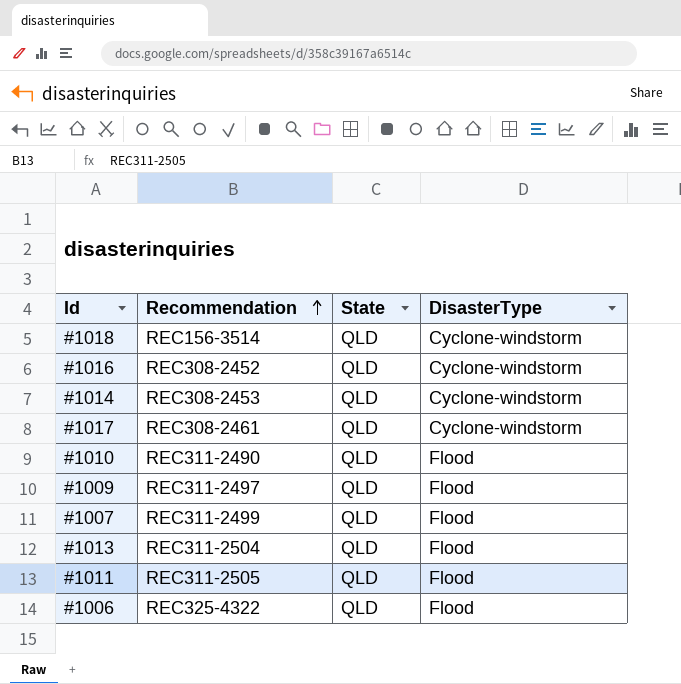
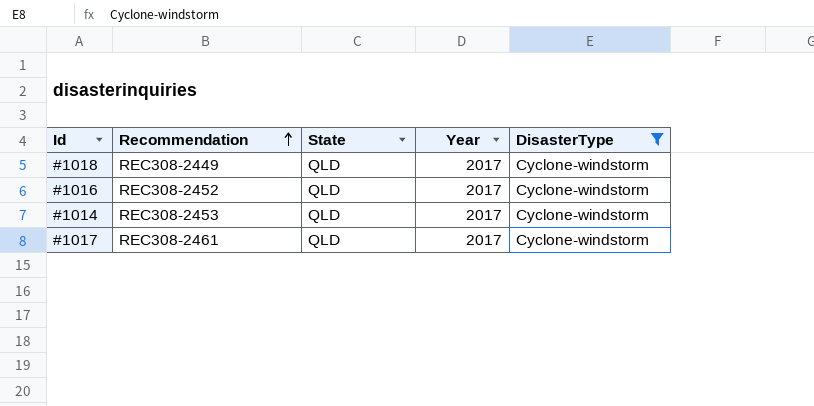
filter: none -> DisasterType = Cyclone-windstorm
column Year | position: none -> 4
#1018 | Recommendation: REC156-3514 -> REC308-2449

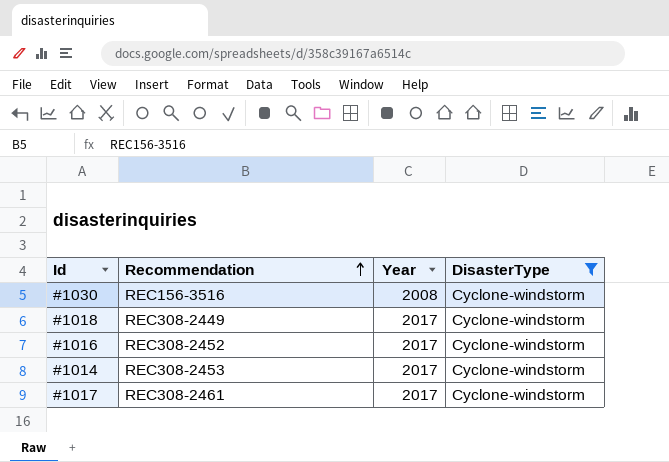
column State | position: 3 -> none
row #1030: none -> REC156-3516 | 2008 | Cyclone-windstorm

